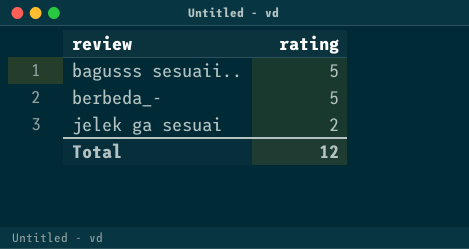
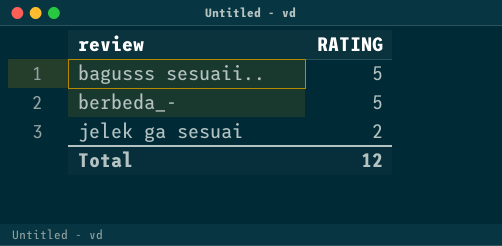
column name: rating -> RATING

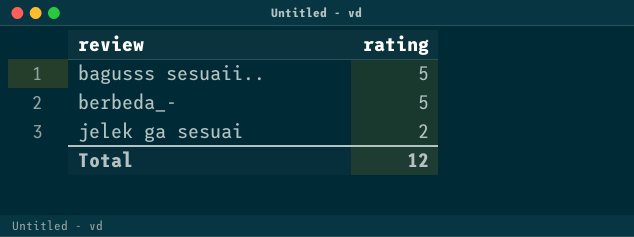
column name: RATING -> rating

